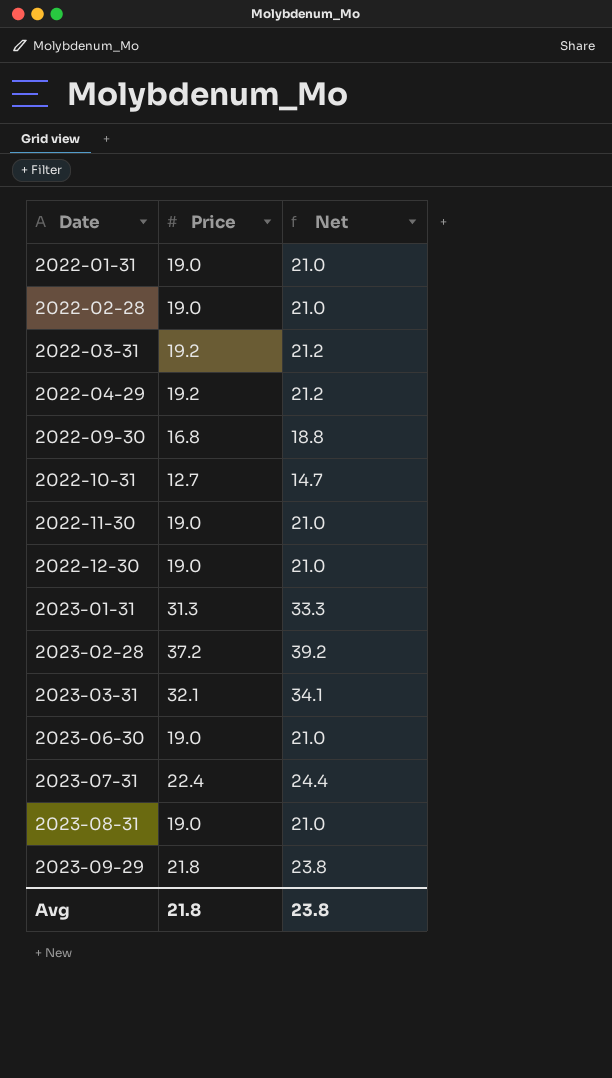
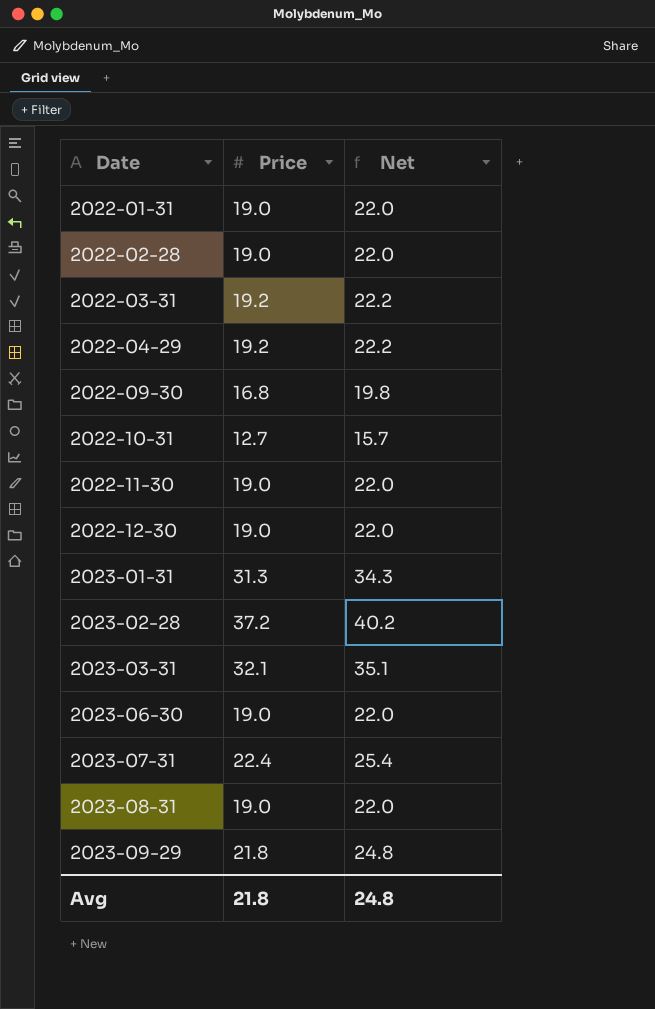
column Net | formula: [Price] + 2 -> [Price] + 3
Avg | Net: 23.8 -> 24.8

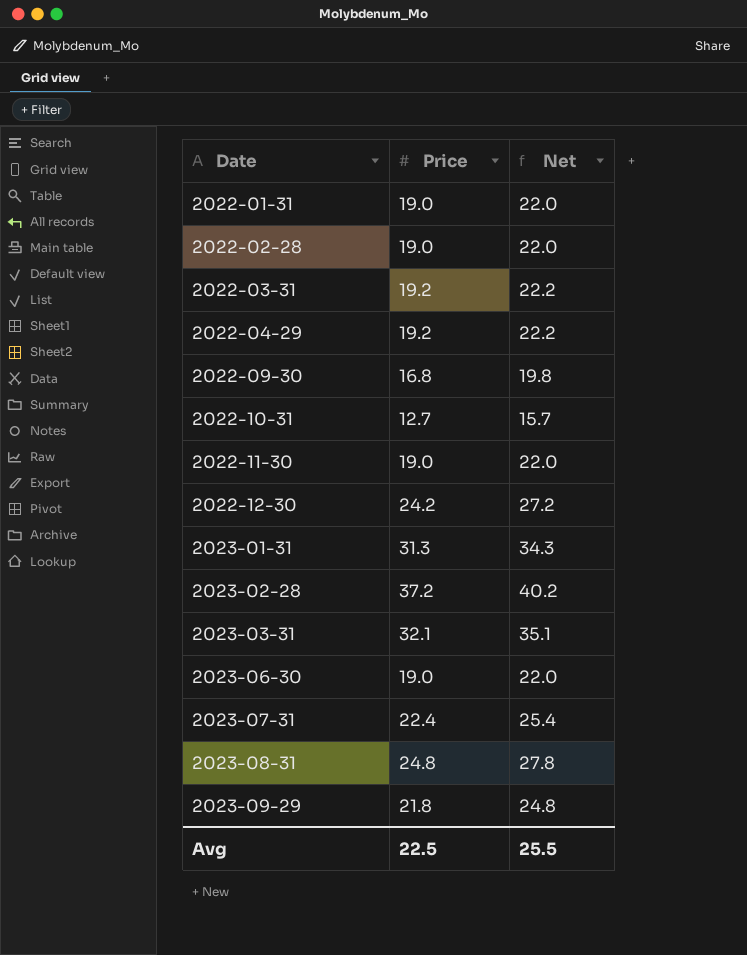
2022-12-30 | Price: 19.0 -> 24.2
2022-12-30 | Net: 22.0 -> 27.2
2023-08-31 | Price: 19.0 -> 24.8
2023-08-31 | Net: 22.0 -> 27.8
Avg | Price: 21.8 -> 22.5
Avg | Net: 24.8 -> 25.5

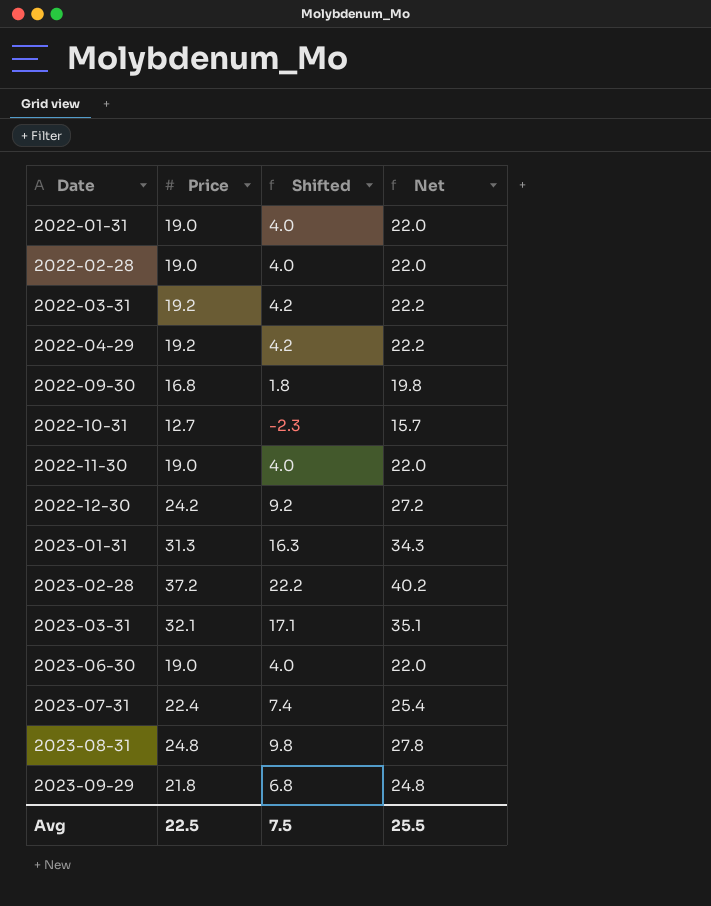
column Shifted | formula: none -> [Price] - 15

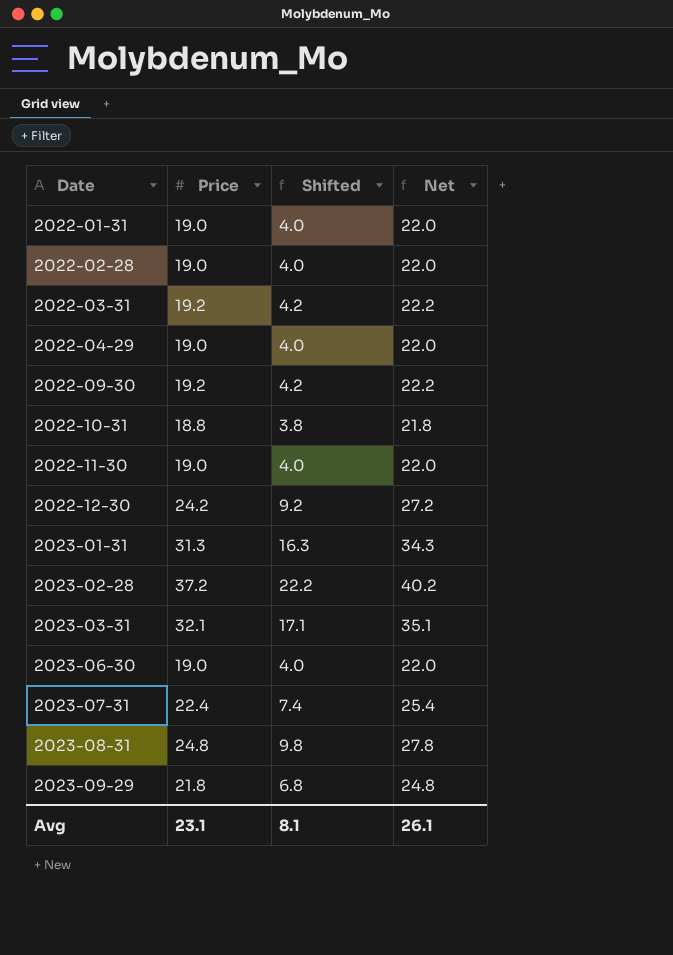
2022-04-29 | Price: 19.2 -> 19.0
2022-04-29 | Shifted: 4.2 -> 4.0
2022-04-29 | Net: 22.2 -> 22.0
2022-09-30 | Price: 16.8 -> 19.2
2022-09-30 | Shifted: 1.8 -> 4.2
2022-09-30 | Net: 19.8 -> 22.2
2022-10-31 | Price: 12.7 -> 18.8
2022-10-31 | Shifted: -2.3 -> 3.8
2022-10-31 | Net: 15.7 -> 21.8
Avg | Price: 22.5 -> 23.1
Avg | Shifted: 7.5 -> 8.1
Avg | Net: 25.5 -> 26.1

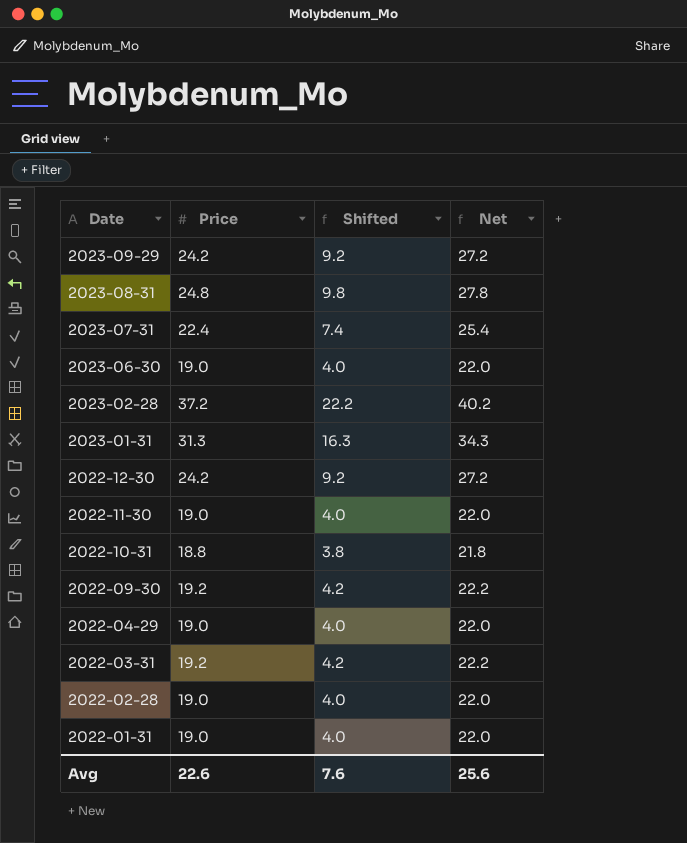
row order: Date ascending -> Date descending
row 2023-03-31: 32.1 | 17.1 | 35.1 -> none
2023-09-29 | Price: 21.8 -> 24.2
2023-09-29 | Shifted: 6.8 -> 9.2
2023-09-29 | Net: 24.8 -> 27.2
Avg | Price: 23.1 -> 22.6
Avg | Shifted: 8.1 -> 7.6
Avg | Net: 26.1 -> 25.6

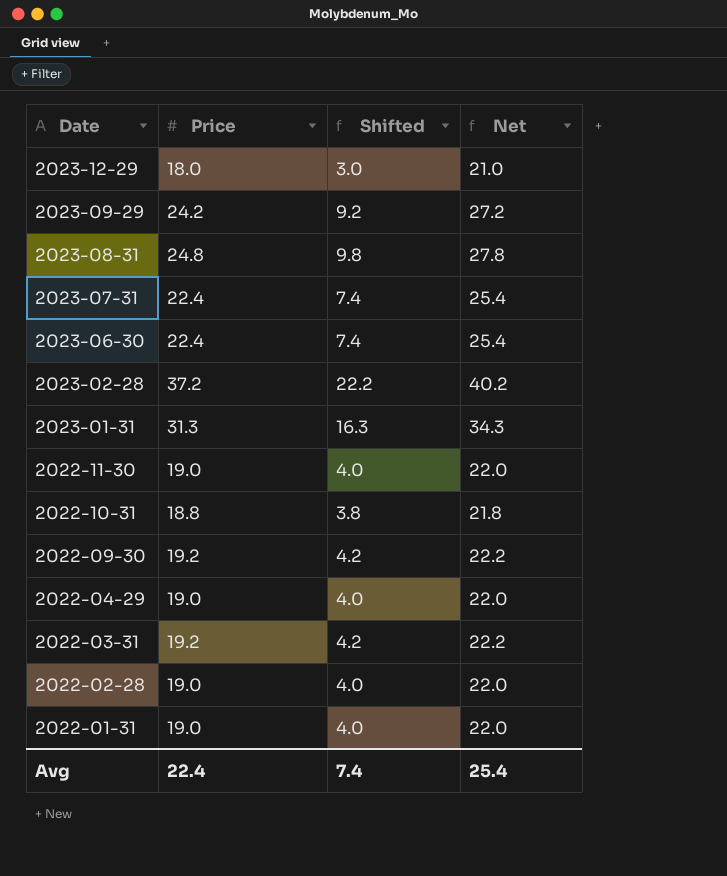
row 2022-12-30: 24.2 | 9.2 | 27.2 -> none
row 2023-12-29: none -> 18.0 | 3.0 | 21.0
2023-06-30 | Price: 19.0 -> 22.4
2023-06-30 | Shifted: 4.0 -> 7.4
2023-06-30 | Net: 22.0 -> 25.4
Avg | Price: 22.6 -> 22.4
Avg | Shifted: 7.6 -> 7.4
Avg | Net: 25.6 -> 25.4

